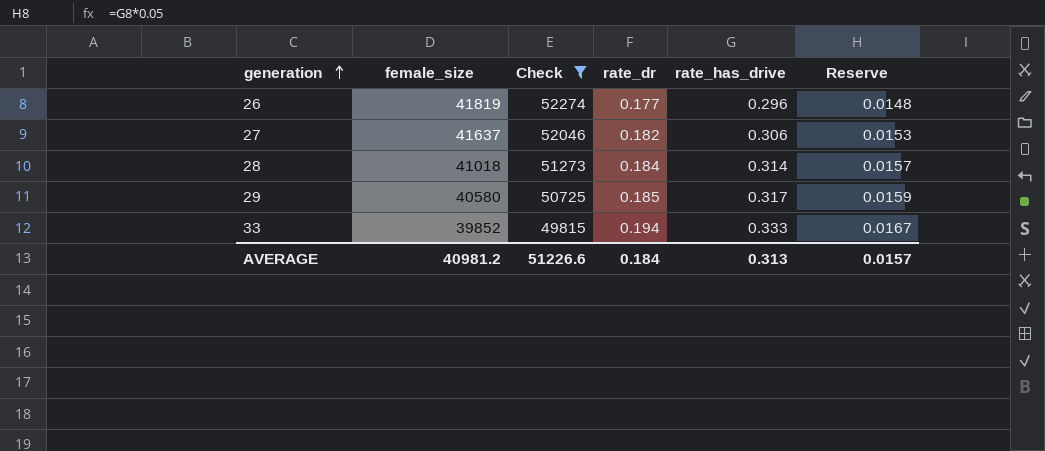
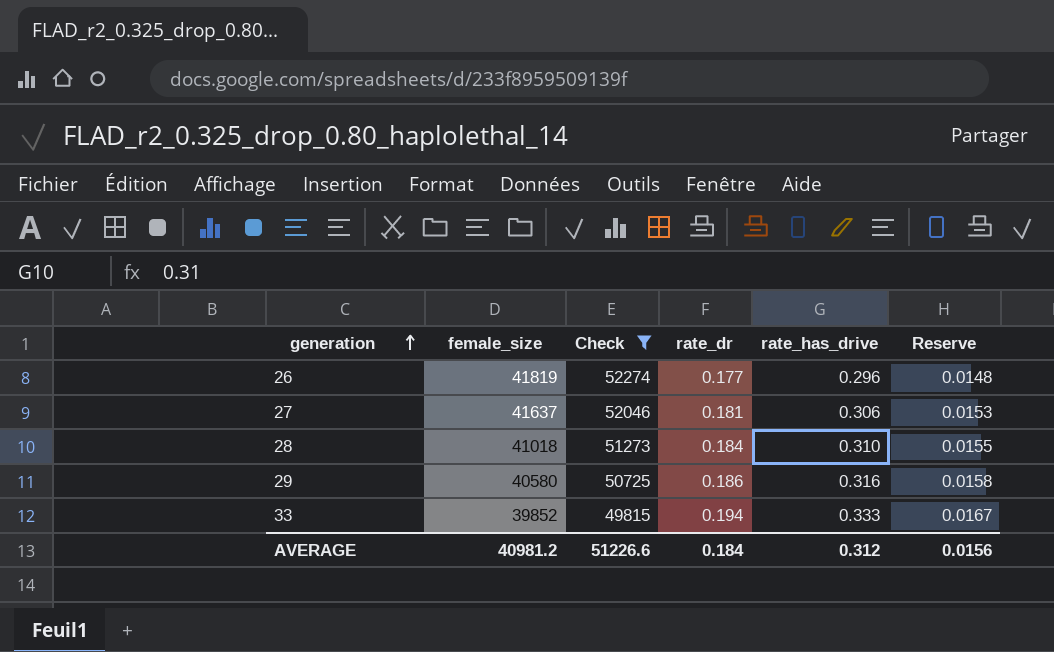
27 | rate_dr: 0.182 -> 0.181
28 | rate_has_drive: 0.314 -> 0.310
28 | Reserve: 0.0157 -> 0.0155
29 | rate_dr: 0.185 -> 0.186
29 | rate_has_drive: 0.317 -> 0.316
29 | Reserve: 0.0159 -> 0.0158
AVERAGE | rate_has_drive: 0.313 -> 0.312
AVERAGE | Reserve: 0.0157 -> 0.0156

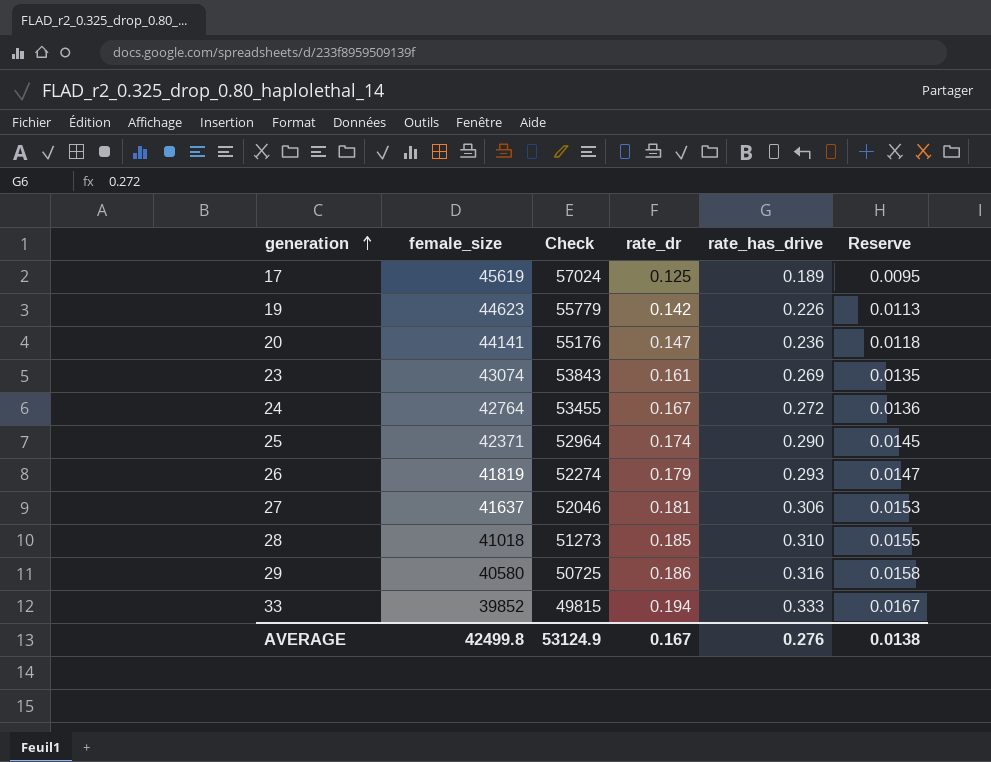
filter: Check <= 52274 -> none
26 | rate_dr: 0.177 -> 0.179
26 | rate_has_drive: 0.296 -> 0.293
26 | Reserve: 0.0148 -> 0.0147
28 | rate_dr: 0.184 -> 0.185
AVERAGE | female_size: 40981.2 -> 42499.8
AVERAGE | Check: 51226.6 -> 53124.9
AVERAGE | rate_dr: 0.184 -> 0.167
AVERAGE | rate_has_drive: 0.312 -> 0.276
AVERAGE | Reserve: 0.0156 -> 0.0138

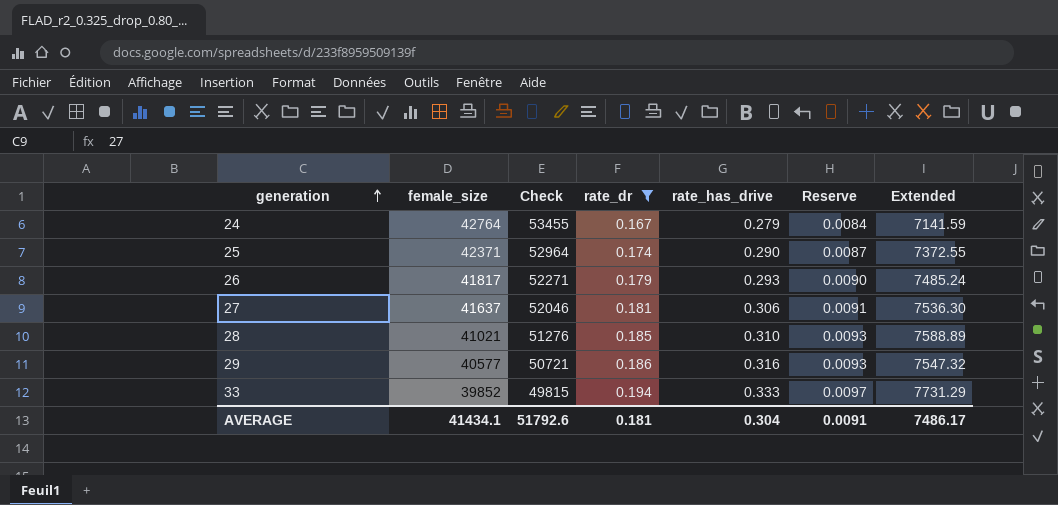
filter: none -> rate_dr >= 0.167
column Reserve | formula: [rate_has_drive] * 0.05 -> [rate_dr] * 0.05
column Extended | formula: none -> [female_size] * [rate_dr]
24 | rate_has_drive: 0.272 -> 0.279
26 | female_size: 41819 -> 41817
26 | Check: 52274 -> 52271
28 | female_size: 41018 -> 41021
28 | Check: 51273 -> 51276
29 | female_size: 40580 -> 40577
29 | Check: 50725 -> 50721
AVERAGE | female_size: 42499.8 -> 41434.1
AVERAGE | Check: 53124.9 -> 51792.6
AVERAGE | rate_dr: 0.167 -> 0.181
AVERAGE | rate_has_drive: 0.276 -> 0.304
AVERAGE | Reserve: 0.0138 -> 0.0091

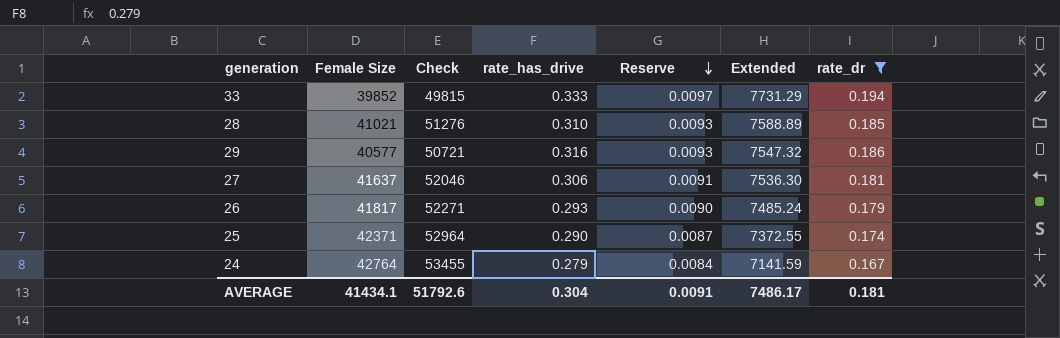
row order: generation ascending -> Reserve descending
column name: female_size -> Female Size
column rate_dr | position: 4 -> 7

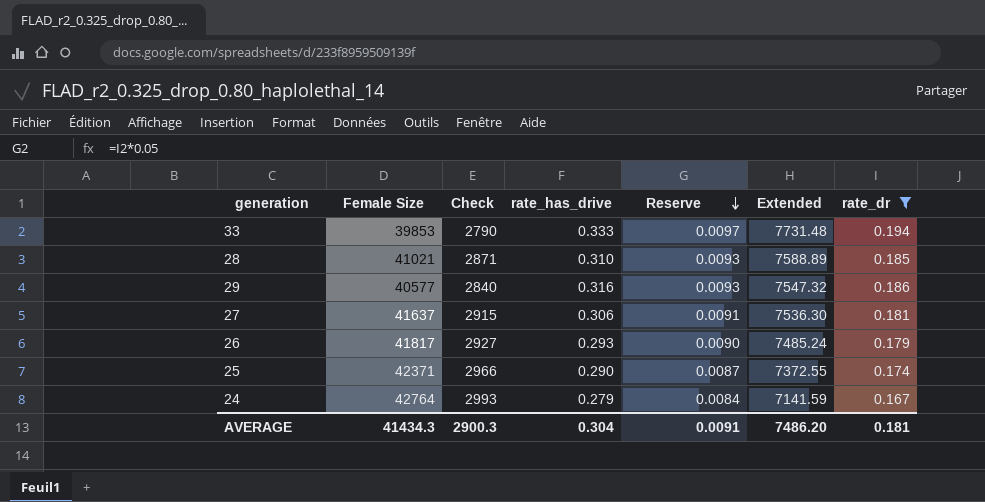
column Check | formula: [Female Size] * 1.25 -> [Female Size] * 0.07
33 | Female Size: 39852 -> 39853
33 | Extended: 7731.29 -> 7731.48
AVERAGE | Female Size: 41434.1 -> 41434.3
AVERAGE | Check: 51792.6 -> 2900.3
AVERAGE | Extended: 7486.17 -> 7486.20

